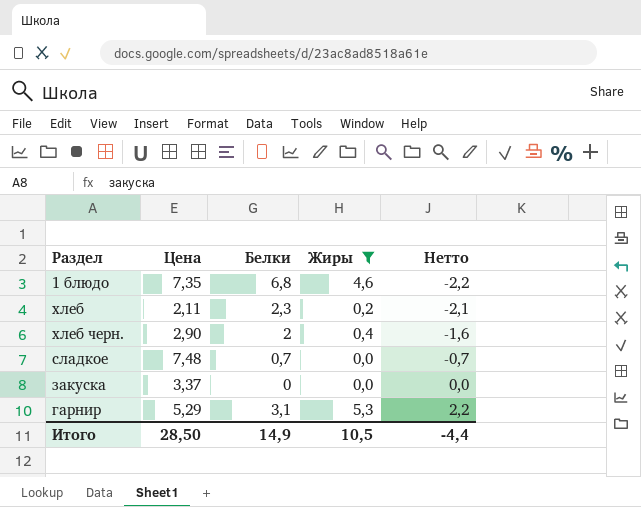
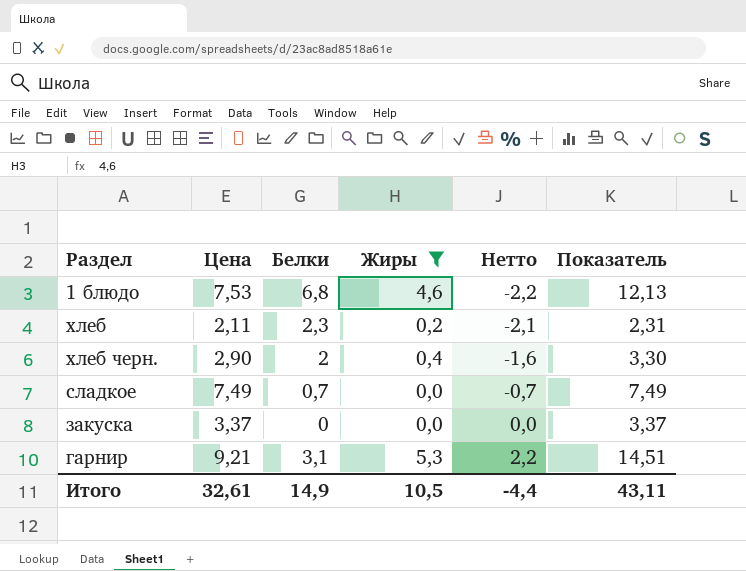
column Показатель | formula: none -> [Цена] + [Жиры]
1 блюдо | Цена: 7,35 -> 7,53
сладкое | Цена: 7,48 -> 7,49
гарнир | Цена: 5,29 -> 9,21
Итого | Цена: 28,50 -> 32,61

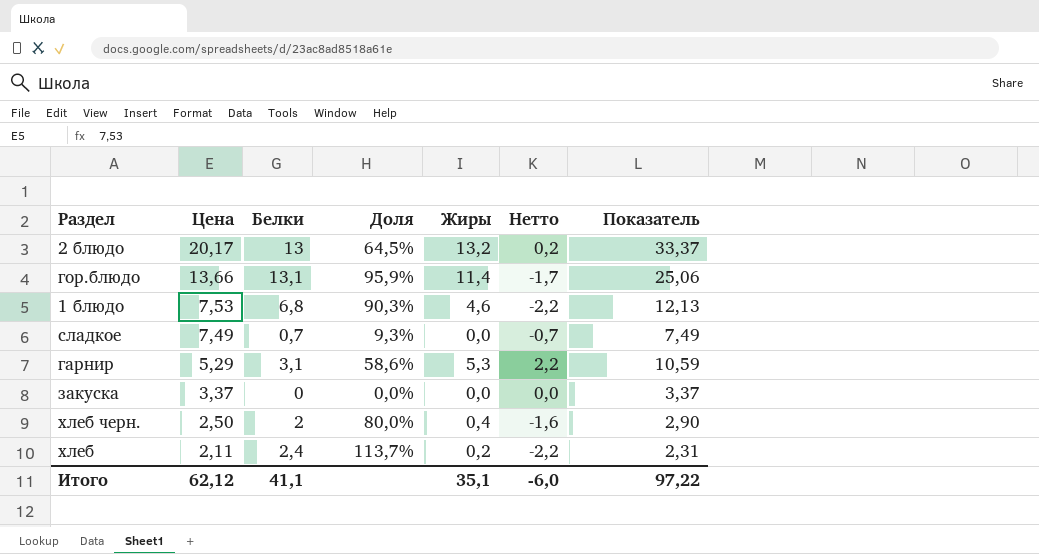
filter: Жиры <= 5,3 -> none
row order: Нетто ascending -> Цена descending
column Доля | formula: none -> [Белки] / [Цена]
гарнир | Цена: 9,21 -> 5,29
гарнир | Показатель: 14,51 -> 10,59
хлеб черн. | Цена: 2,90 -> 2,50
хлеб черн. | Показатель: 3,30 -> 2,90
хлеб | Белки: 2,3 -> 2,4
хлеб | Нетто: -2,1 -> -2,2
Итого | Цена: 32,61 -> 62,12
Итого | Белки: 14,9 -> 41,1
Итого | Жиры: 10,5 -> 35,1
Итого | Нетто: -4,4 -> -6,0
Итого | Показатель: 43,11 -> 97,22

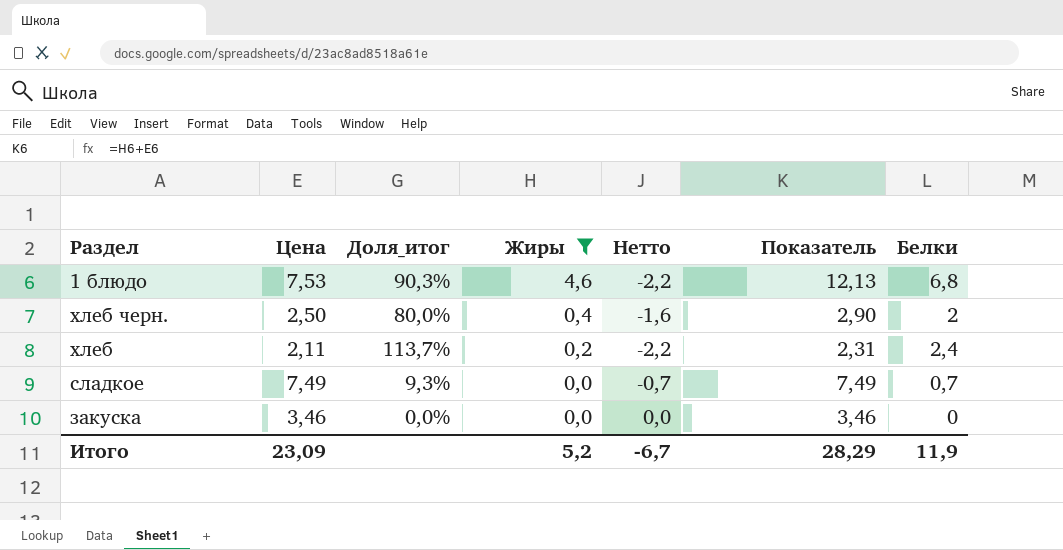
filter: none -> Жиры <= 4,6
row order: Цена descending -> Жиры descending
column name: Доля -> Доля_итог
column Белки | position: 3 -> 7
закуска | Цена: 3,37 -> 3,46
закуска | Показатель: 3,37 -> 3,46
Итого | Цена: 62,12 -> 23,09
Итого | Жиры: 35,1 -> 5,2
Итого | Нетто: -6,0 -> -6,7
Итого | Показатель: 97,22 -> 28,29
Итого | Белки: 41,1 -> 11,9

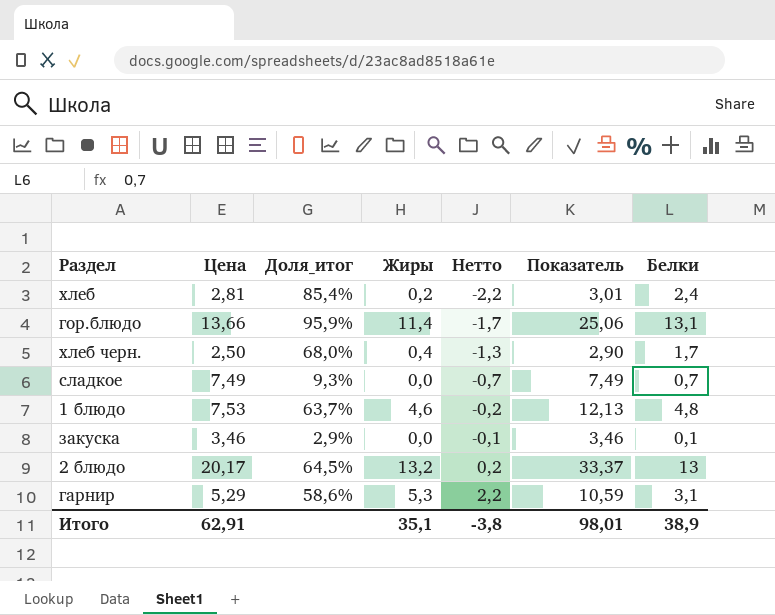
filter: Жиры <= 4,6 -> none
row order: Жиры descending -> Нетто ascending
хлеб | Цена: 2,11 -> 2,81
хлеб | Доля_итог: 113,7% -> 85,4%
хлеб | Показатель: 2,31 -> 3,01
хлеб черн. | Доля_итог: 80,0% -> 68,0%
хлеб черн. | Нетто: -1,6 -> -1,3
хлеб черн. | Белки: 2 -> 1,7
1 блюдо | Доля_итог: 90,3% -> 63,7%
1 блюдо | Нетто: -2,2 -> -0,2
1 блюдо | Белки: 6,8 -> 4,8
закуска | Доля_итог: 0,0% -> 2,9%
закуска | Нетто: 0,0 -> -0,1
закуска | Белки: 0 -> 0,1
Итого | Цена: 23,09 -> 62,91
Итого | Жиры: 5,2 -> 35,1
Итого | Нетто: -6,7 -> -3,8
Итого | Показатель: 28,29 -> 98,01
Итого | Белки: 11,9 -> 38,9

